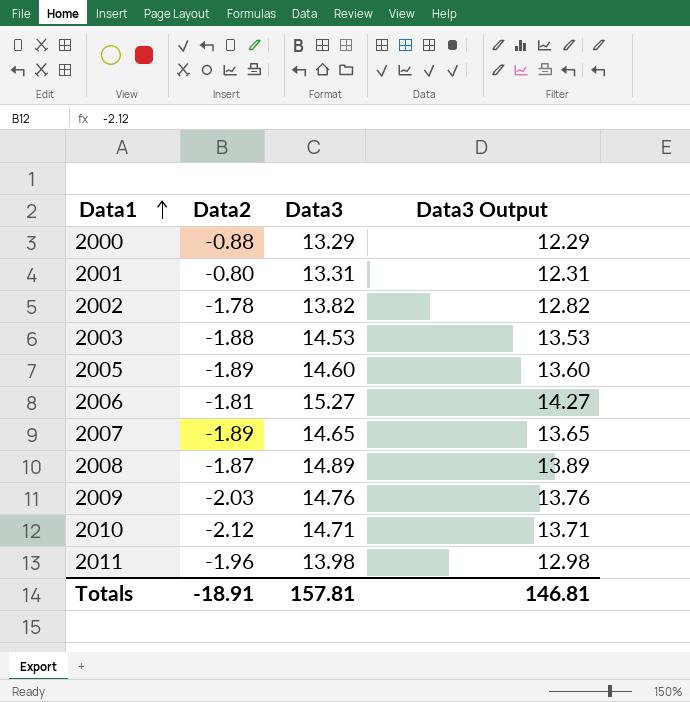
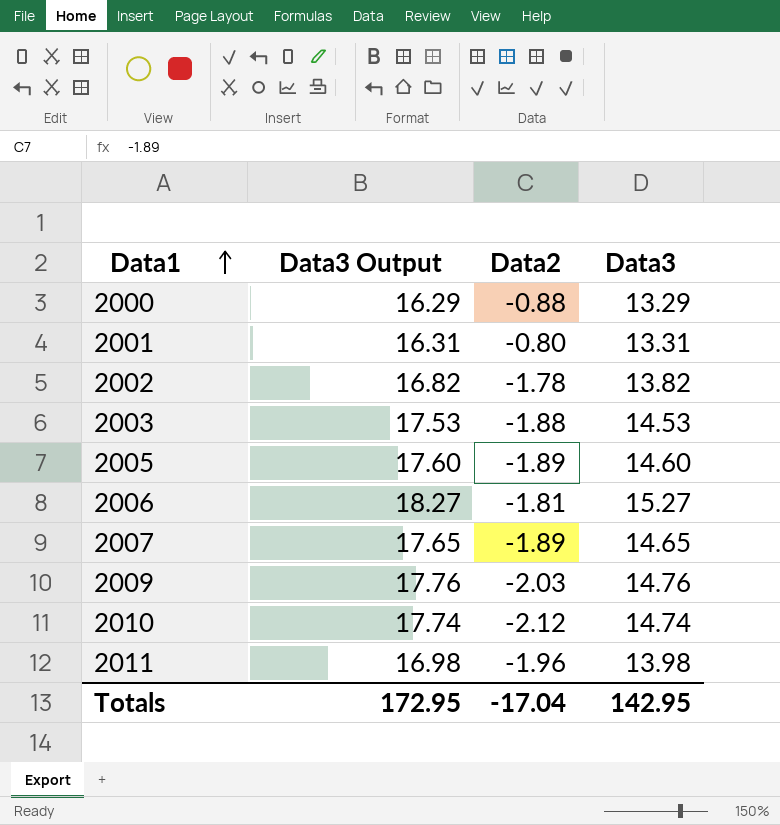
column Data3 Output | formula: [Data3] - 1 -> [Data3] + 3
column Data3 Output | position: 4 -> 2
row 2008: -1.87 | 14.89 | 13.89 -> none
2010 | Data3: 14.71 -> 14.74
Totals | Data3 Output: 146.81 -> 172.95
Totals | Data2: -18.91 -> -17.04
Totals | Data3: 157.81 -> 142.95

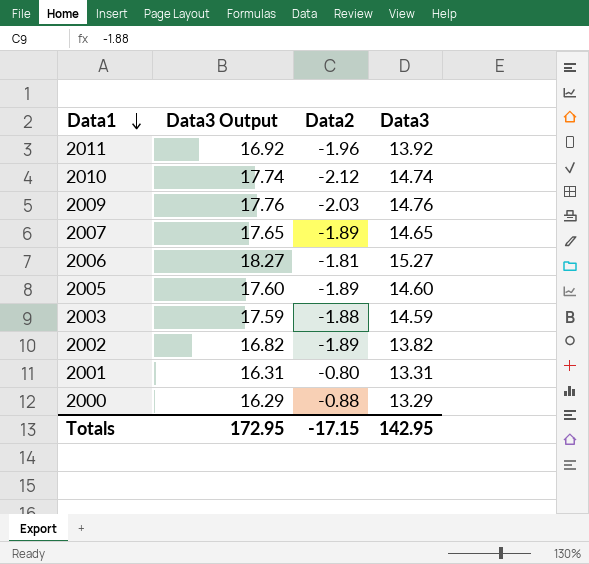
row order: Data1 ascending -> Data1 descending
2011 | Data3 Output: 16.98 -> 16.92
2011 | Data3: 13.98 -> 13.92
2003 | Data3 Output: 17.53 -> 17.59
2003 | Data3: 14.53 -> 14.59
2002 | Data2: -1.78 -> -1.89
Totals | Data2: -17.04 -> -17.15

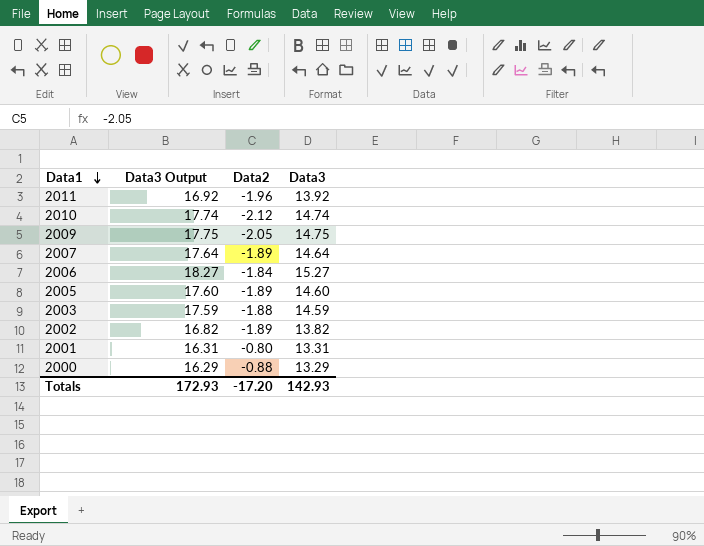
2009 | Data3 Output: 17.76 -> 17.75
2009 | Data2: -2.03 -> -2.05
2009 | Data3: 14.76 -> 14.75
2007 | Data3 Output: 17.65 -> 17.64
2007 | Data3: 14.65 -> 14.64
2006 | Data2: -1.81 -> -1.84
Totals | Data3 Output: 172.95 -> 172.93
Totals | Data2: -17.15 -> -17.20
Totals | Data3: 142.95 -> 142.93

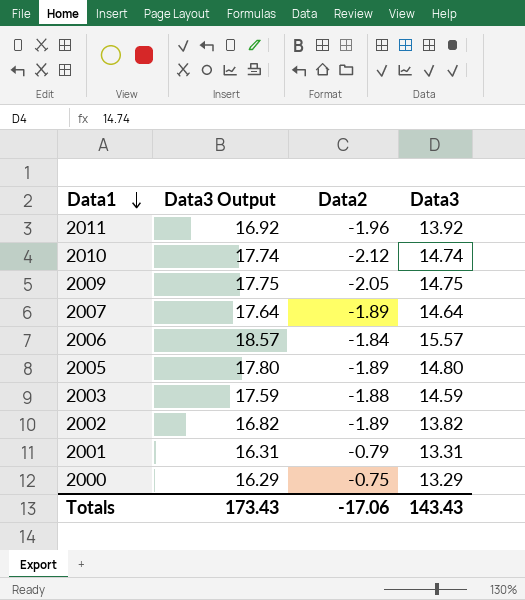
2006 | Data3 Output: 18.27 -> 18.57
2006 | Data3: 15.27 -> 15.57
2005 | Data3 Output: 17.60 -> 17.80
2005 | Data3: 14.60 -> 14.80
2001 | Data2: -0.80 -> -0.79
2000 | Data2: -0.88 -> -0.75
Totals | Data3 Output: 172.93 -> 173.43
Totals | Data2: -17.20 -> -17.06
Totals | Data3: 142.93 -> 143.43

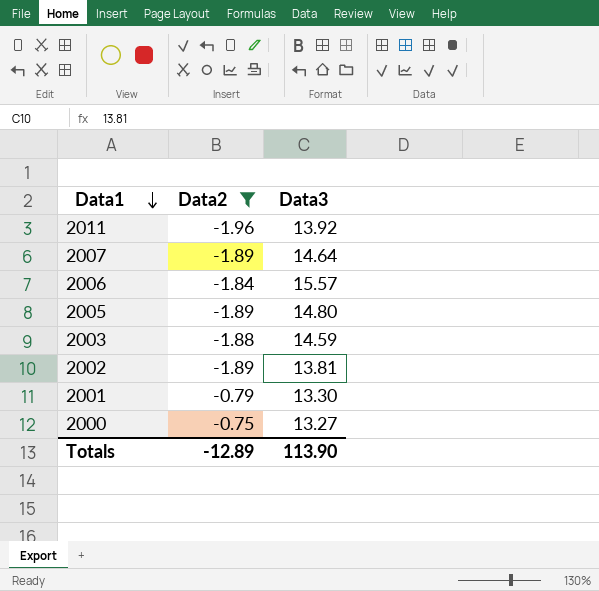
filter: none -> Data2 >= -1.96
column Data3 Output | formula: [Data3] + 3 -> none
2002 | Data3: 13.82 -> 13.81
2001 | Data3: 13.31 -> 13.30
2000 | Data3: 13.29 -> 13.27
Totals | Data2: -17.06 -> -12.89
Totals | Data3: 143.43 -> 113.90

